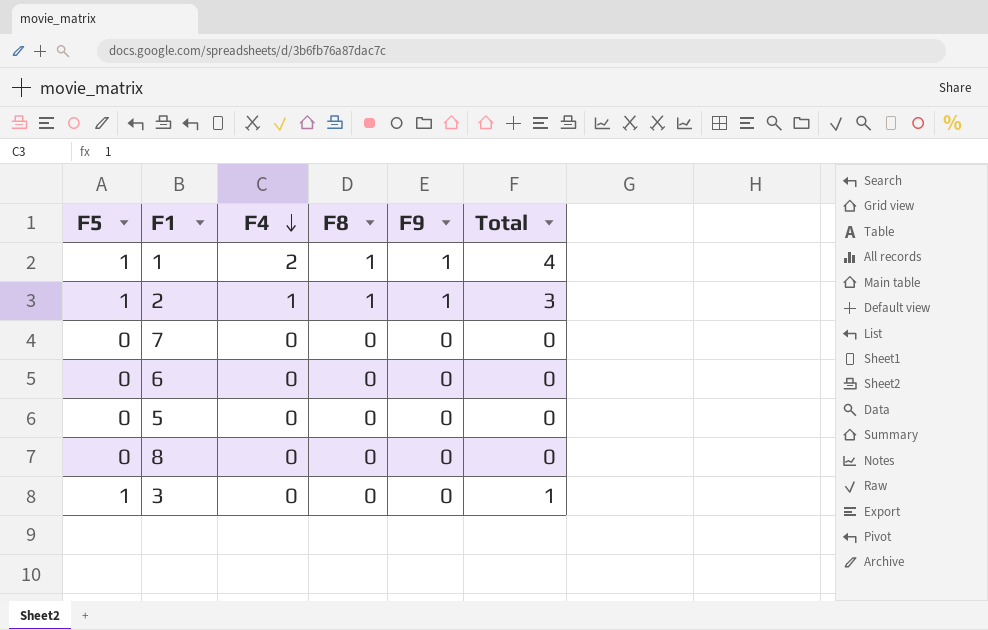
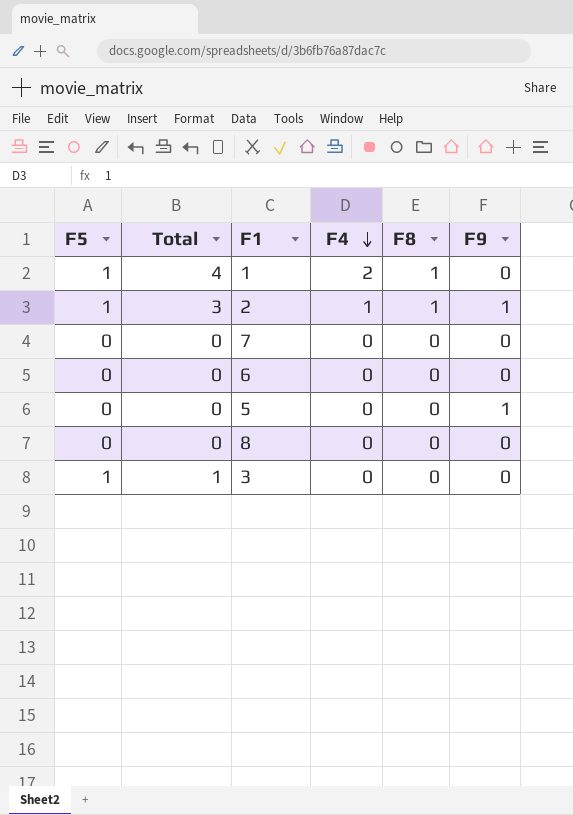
column Total | position: 6 -> 2
1 | F9: 1 -> 0
5 | F9: 0 -> 1

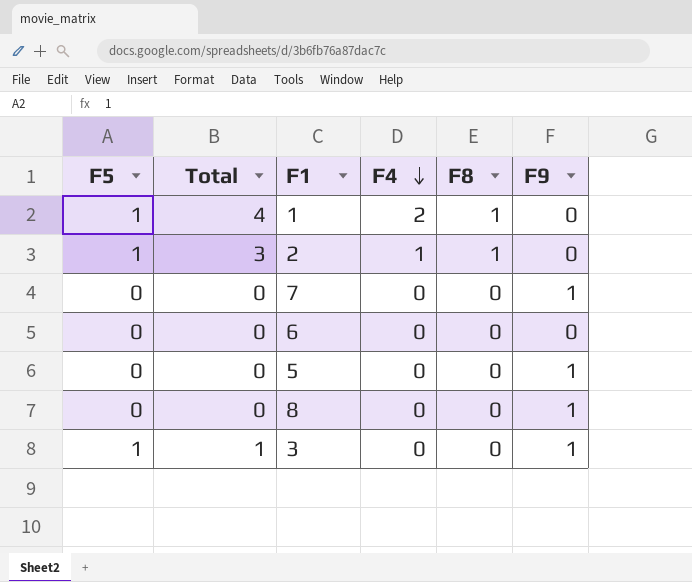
2 | F9: 1 -> 0
7 | F9: 0 -> 1
8 | F9: 0 -> 1
3 | F9: 0 -> 1

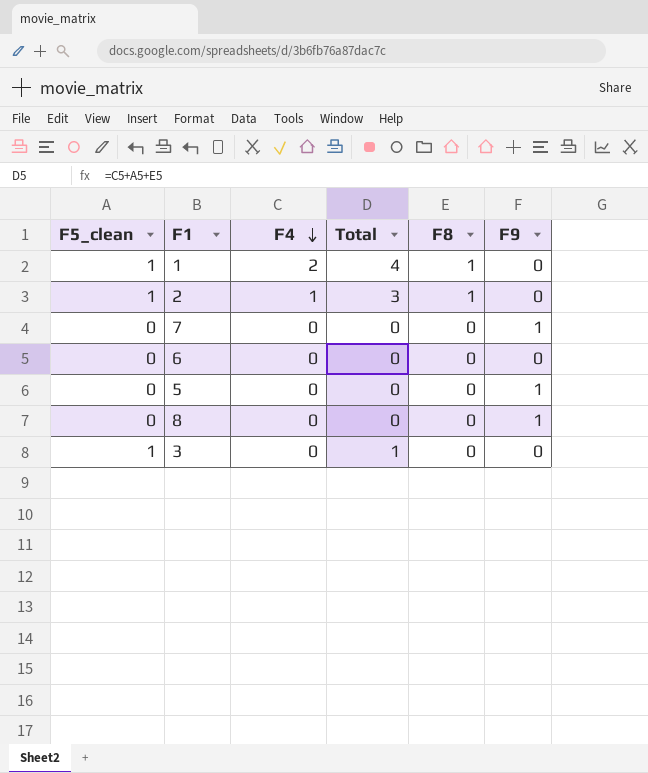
column name: F5 -> F5_clean
column Total | position: 2 -> 4
3 | F9: 1 -> 0

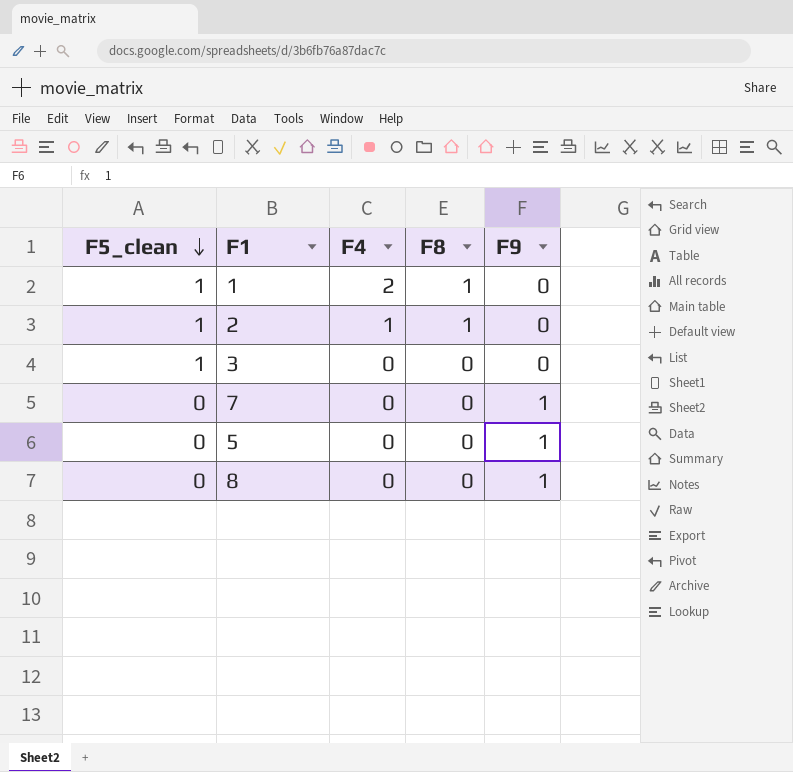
row order: F4 descending -> F5_clean descending
column Total | formula: [F5_clean] + [F4] + [F8] -> none
row 6: 0 | 0 | 0 | 0 | 0 -> none

